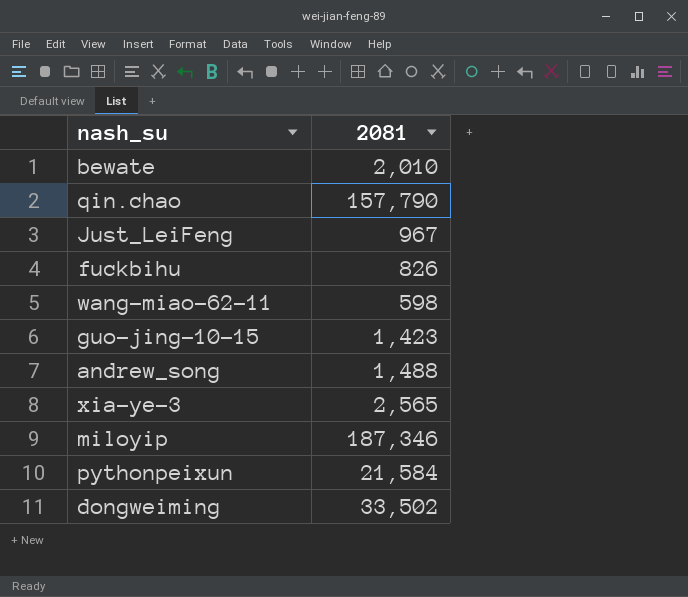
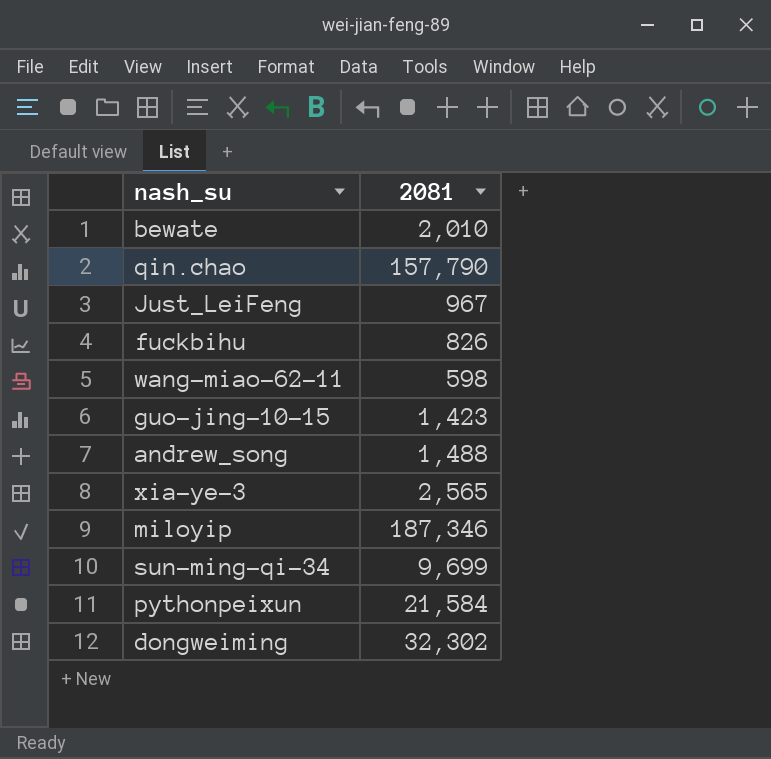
row sun-ming-qi-34: none -> 9,699
dongweiming | 2081: 33,502 -> 32,302

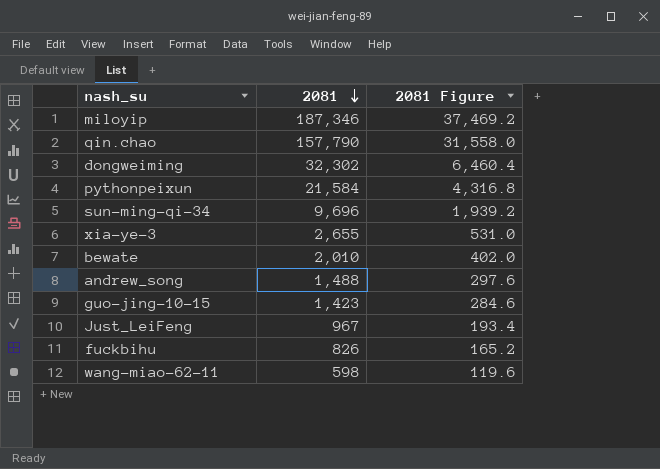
row order: none -> 2081 descending
column 2081 Figure | formula: none -> [2081] * 0.2
sun-ming-qi-34 | 2081: 9,699 -> 9,696
xia-ye-3 | 2081: 2,565 -> 2,655

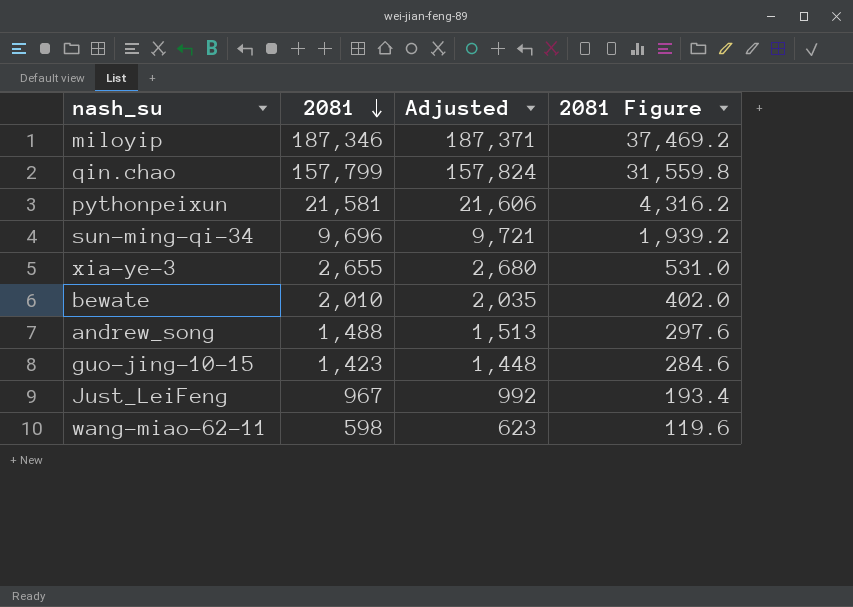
column Adjusted | formula: none -> [2081] + 25
row dongweiming: 32,302 | 6,460.4 -> none
row fuckbihu: 826 | 165.2 -> none
qin.chao | 2081: 157,790 -> 157,799
qin.chao | 2081 Figure: 31,558.0 -> 31,559.8
pythonpeixun | 2081: 21,584 -> 21,581
pythonpeixun | 2081 Figure: 4,316.8 -> 4,316.2

